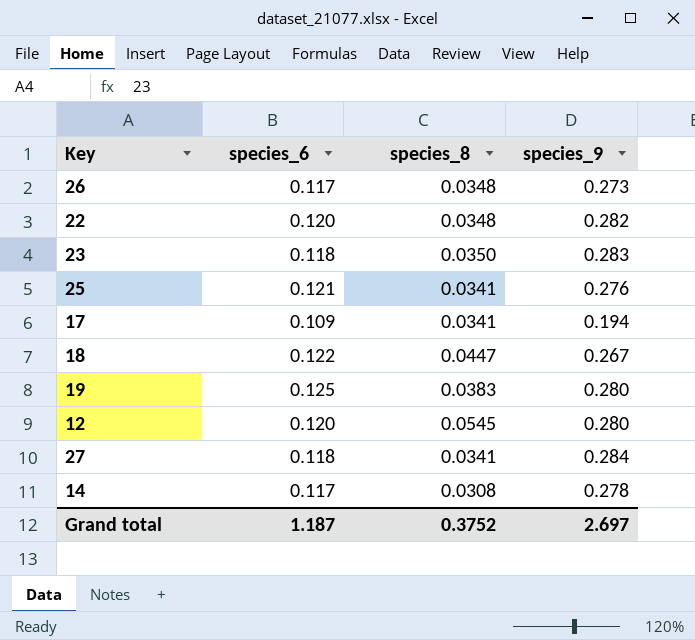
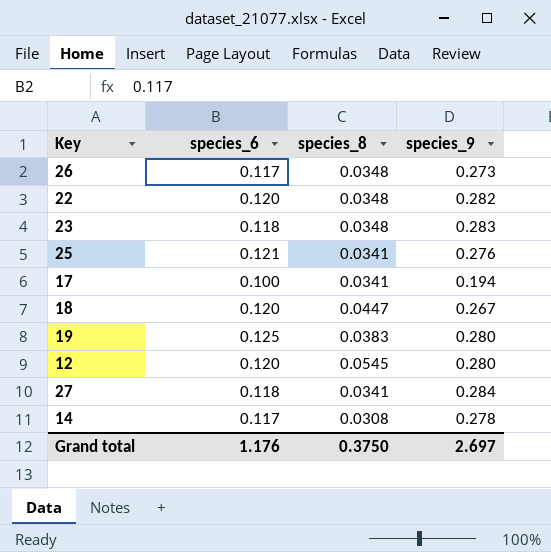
23 | species_8: 0.0350 -> 0.0348
17 | species_6: 0.109 -> 0.100
18 | species_6: 0.122 -> 0.120
Grand total | species_6: 1.187 -> 1.176
Grand total | species_8: 0.3752 -> 0.3750

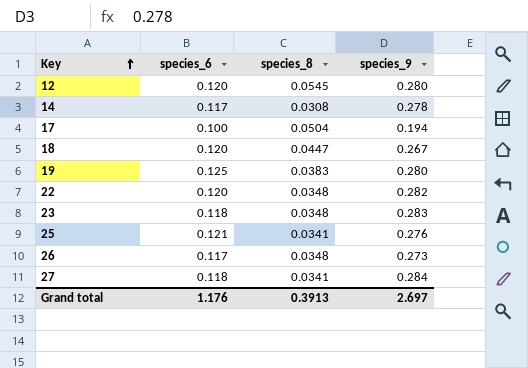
row order: none -> Key ascending
17 | species_8: 0.0341 -> 0.0504
Grand total | species_8: 0.3750 -> 0.3913

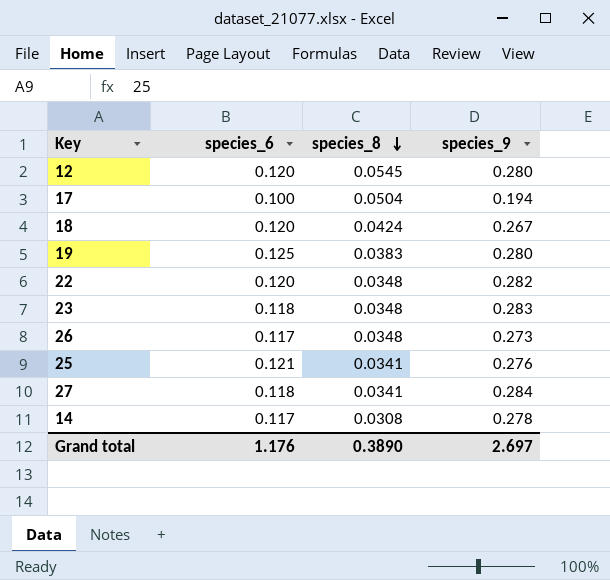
row order: Key ascending -> species_8 descending
18 | species_8: 0.0447 -> 0.0424
Grand total | species_8: 0.3913 -> 0.3890

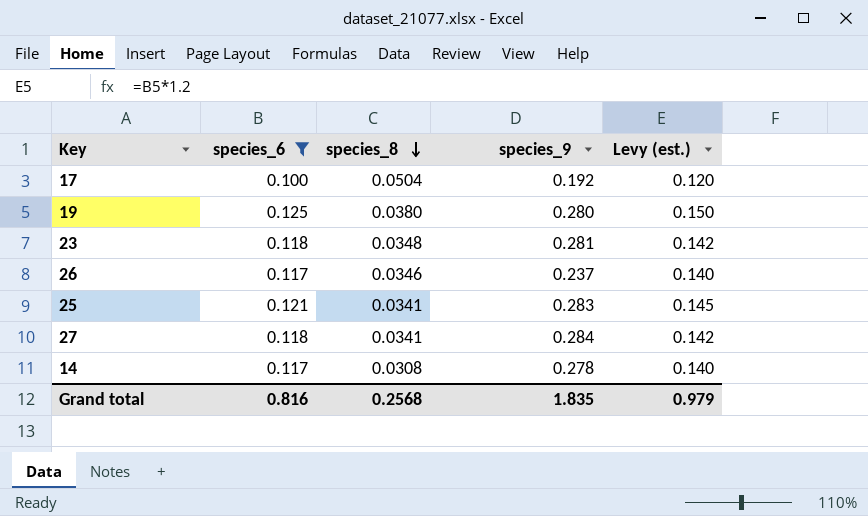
filter: none -> species_6 != 0.120
column Levy (est.) | formula: none -> [species_6] * 1.2
17 | species_9: 0.194 -> 0.192
19 | species_8: 0.0383 -> 0.0380
23 | species_9: 0.283 -> 0.281
26 | species_8: 0.0348 -> 0.0346
26 | species_9: 0.273 -> 0.237
25 | species_9: 0.276 -> 0.283
Grand total | species_6: 1.176 -> 0.816
Grand total | species_8: 0.3890 -> 0.2568
Grand total | species_9: 2.697 -> 1.835

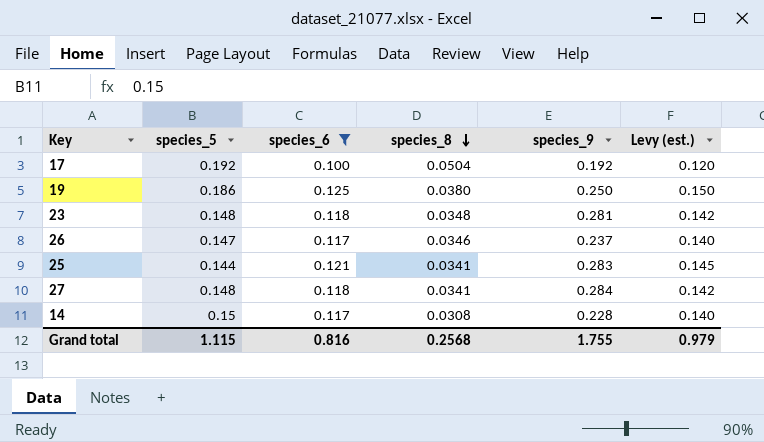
column species_5 | position: none -> 2
19 | species_9: 0.280 -> 0.250
14 | species_9: 0.278 -> 0.228
Grand total | species_9: 1.835 -> 1.755

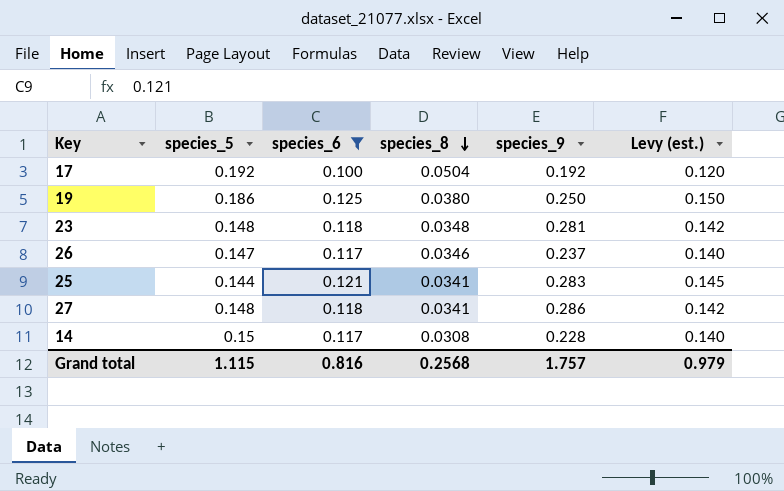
27 | species_9: 0.284 -> 0.286
Grand total | species_9: 1.755 -> 1.757

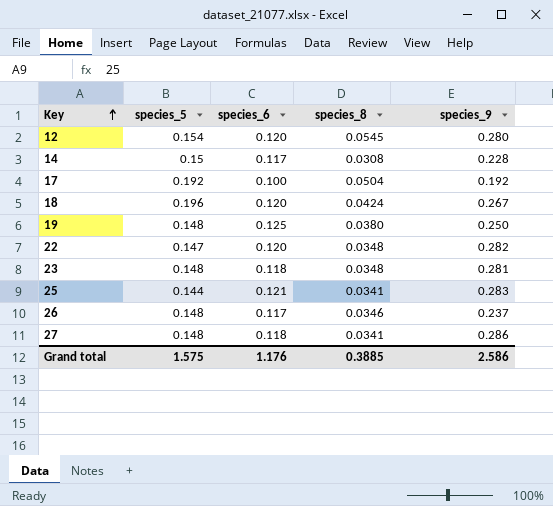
filter: species_6 != 0.120 -> none
row order: species_8 descending -> Key ascending
column Levy (est.) | formula: [species_6] * 1.2 -> none
19 | species_5: 0.186 -> 0.148
26 | species_5: 0.147 -> 0.148
Grand total | species_5: 1.115 -> 1.575
Grand total | species_6: 0.816 -> 1.176
Grand total | species_8: 0.2568 -> 0.3885
Grand total | species_9: 1.757 -> 2.586

